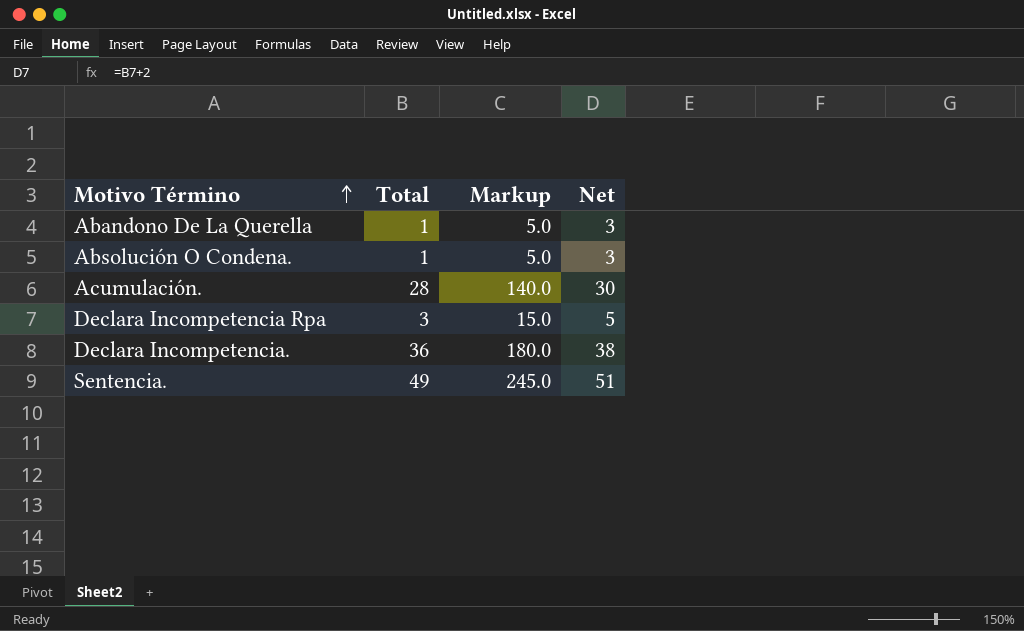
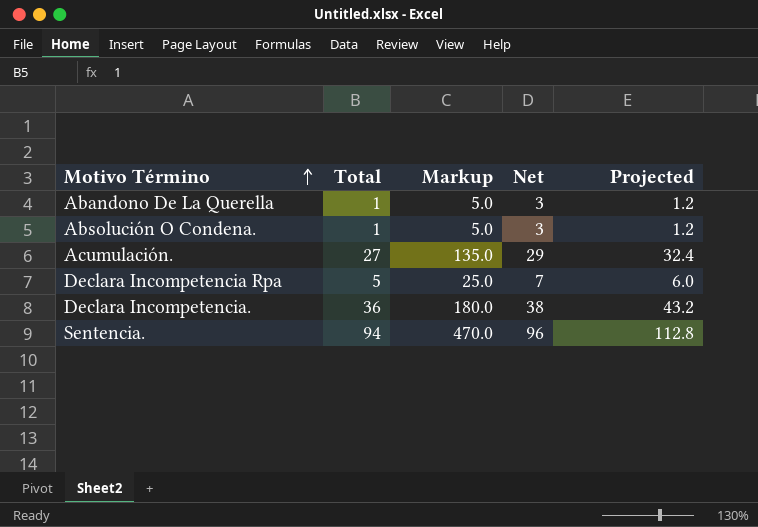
column Projected | formula: none -> [Total] * 1.2
Acumulación. | Total: 28 -> 27
Acumulación. | Markup: 140.0 -> 135.0
Acumulación. | Net: 30 -> 29
Declara Incompetencia Rpa | Total: 3 -> 5
Declara Incompetencia Rpa | Markup: 15.0 -> 25.0
Declara Incompetencia Rpa | Net: 5 -> 7
Sentencia. | Total: 49 -> 94
Sentencia. | Markup: 245.0 -> 470.0
Sentencia. | Net: 51 -> 96

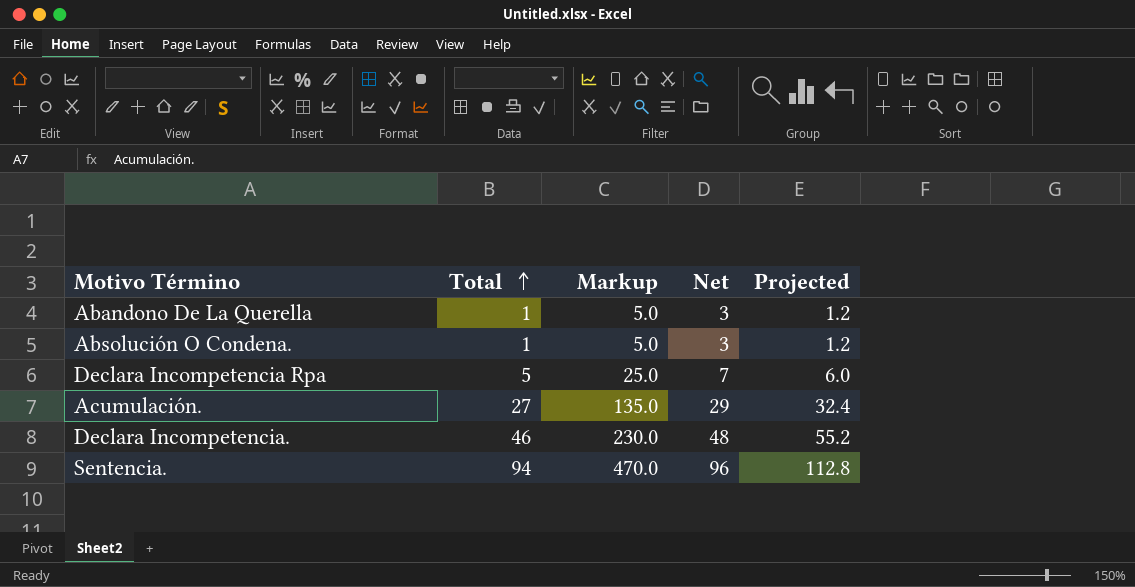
row order: Motivo Término ascending -> Total ascending
Declara Incompetencia. | Total: 36 -> 46
Declara Incompetencia. | Markup: 180.0 -> 230.0
Declara Incompetencia. | Net: 38 -> 48
Declara Incompetencia. | Projected: 43.2 -> 55.2

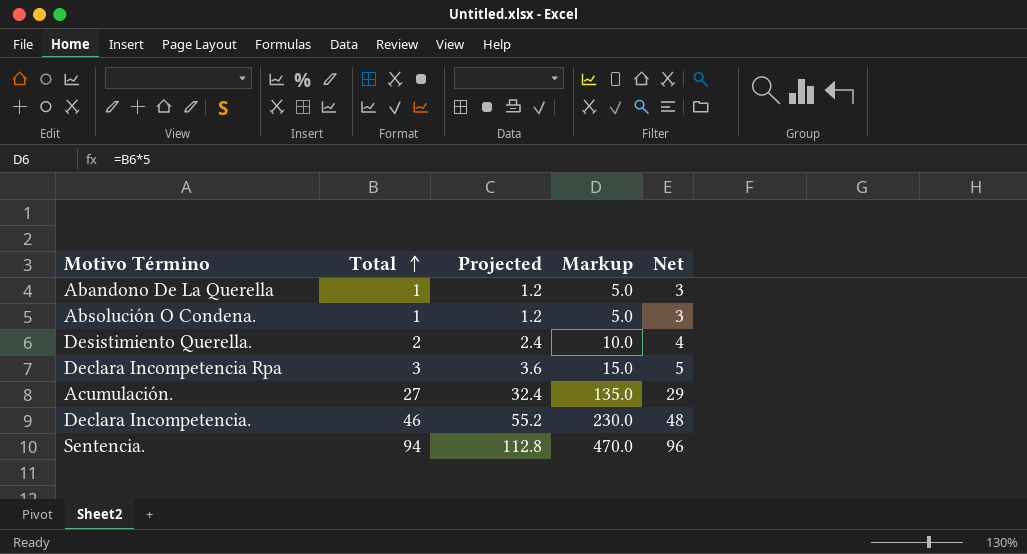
column Projected | position: 5 -> 3
row Desistimiento Querella.: none -> 2 | 2.4 | 10.0 | 4
Declara Incompetencia Rpa | Total: 5 -> 3
Declara Incompetencia Rpa | Projected: 6.0 -> 3.6
Declara Incompetencia Rpa | Markup: 25.0 -> 15.0
Declara Incompetencia Rpa | Net: 7 -> 5

